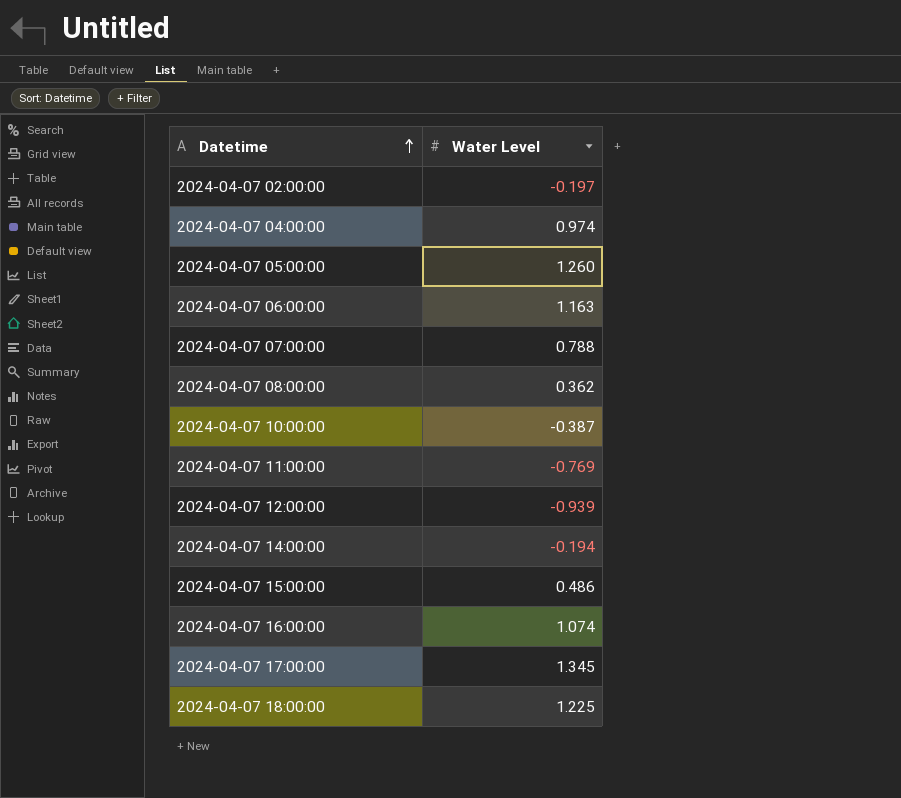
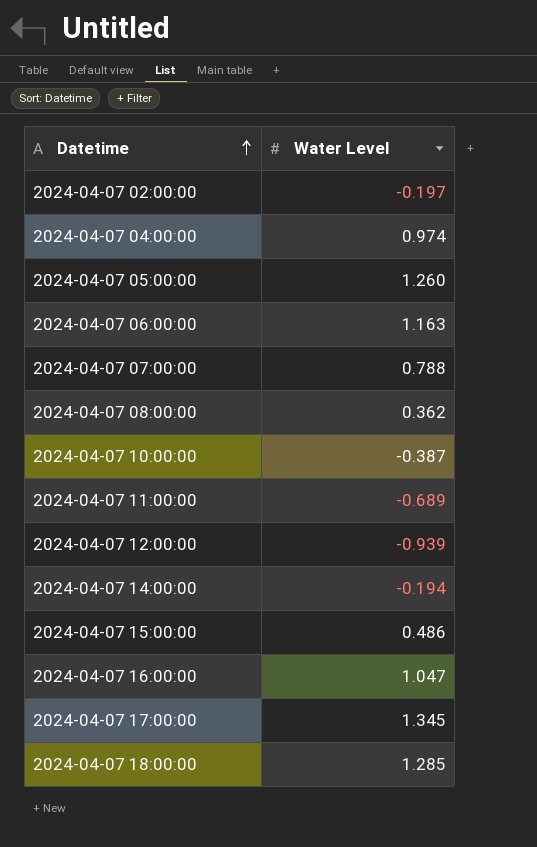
2024-04-07 11:00:00 | Water Level: -0.769 -> -0.689
2024-04-07 16:00:00 | Water Level: 1.074 -> 1.047
2024-04-07 18:00:00 | Water Level: 1.225 -> 1.285

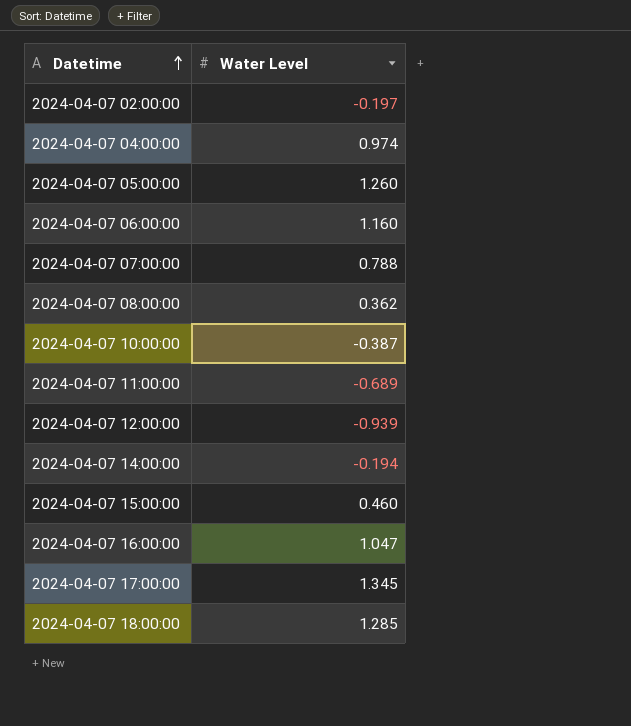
2024-04-07 06:00:00 | Water Level: 1.163 -> 1.160
2024-04-07 15:00:00 | Water Level: 0.486 -> 0.460

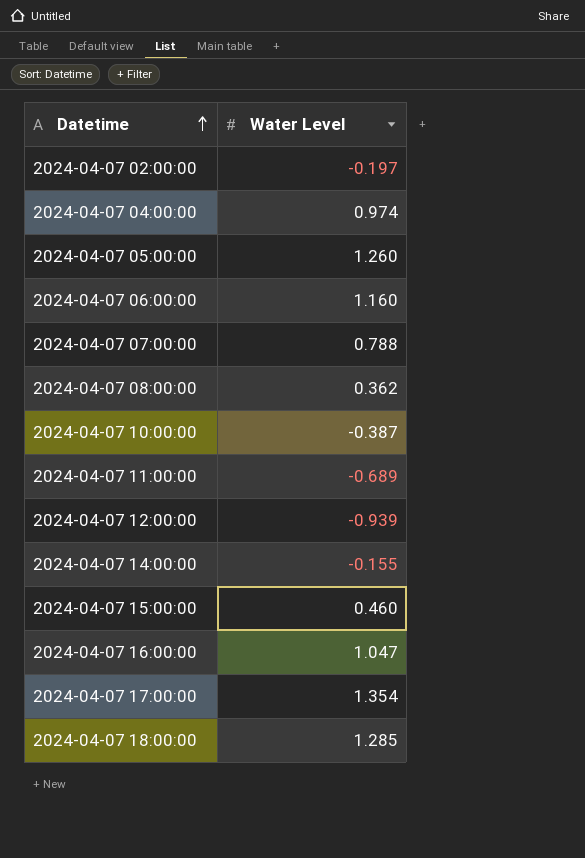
2024-04-07 14:00:00 | Water Level: -0.194 -> -0.155
2024-04-07 17:00:00 | Water Level: 1.345 -> 1.354

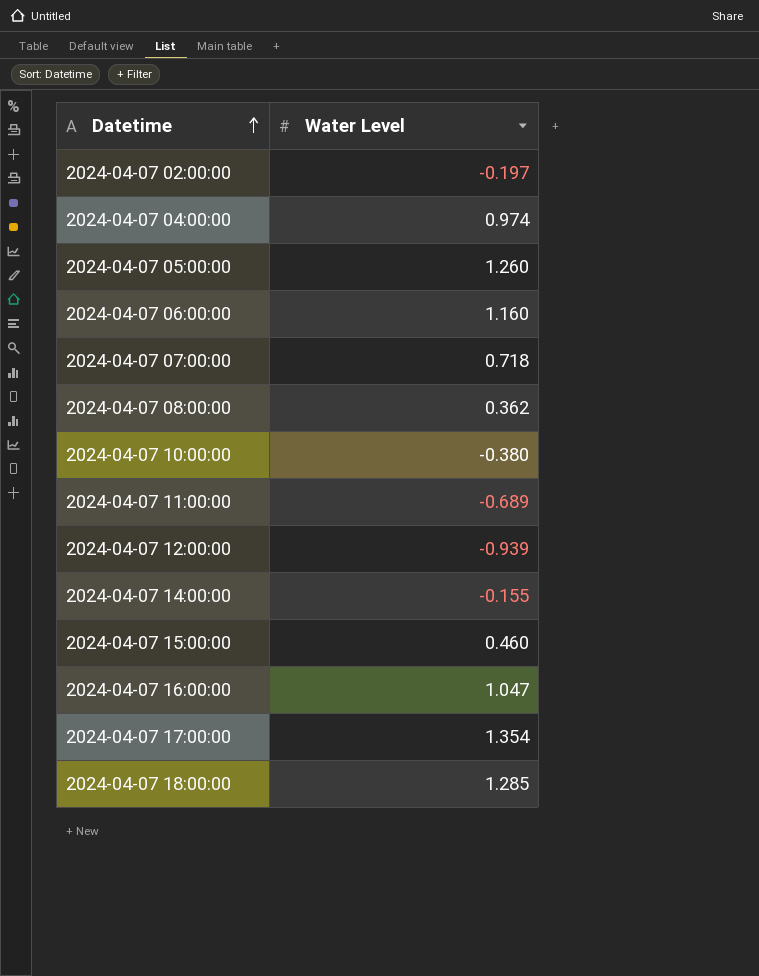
2024-04-07 07:00:00 | Water Level: 0.788 -> 0.718
2024-04-07 10:00:00 | Water Level: -0.387 -> -0.380

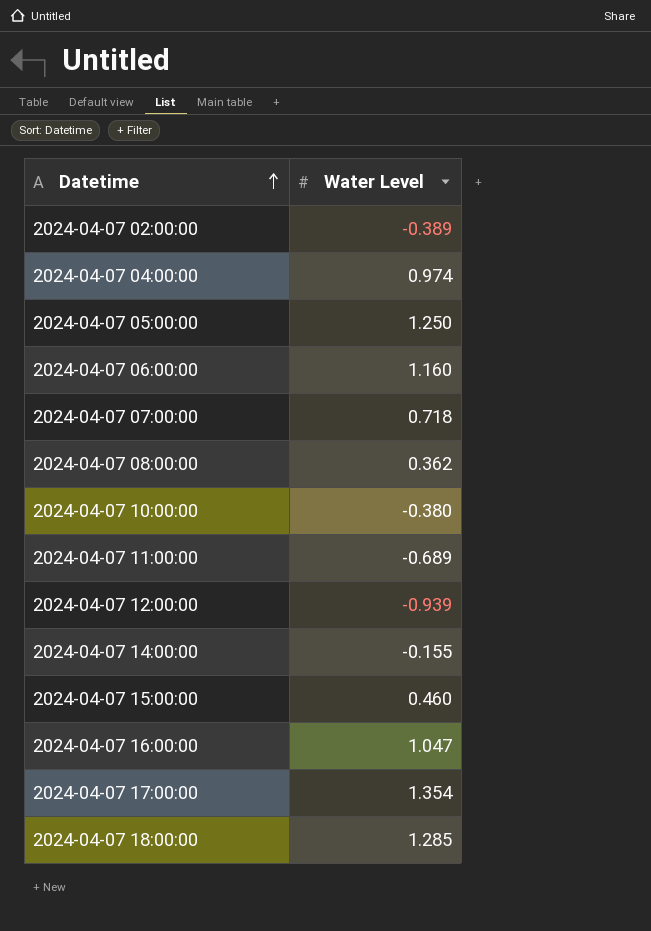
2024-04-07 02:00:00 | Water Level: -0.197 -> -0.389
2024-04-07 05:00:00 | Water Level: 1.260 -> 1.250

